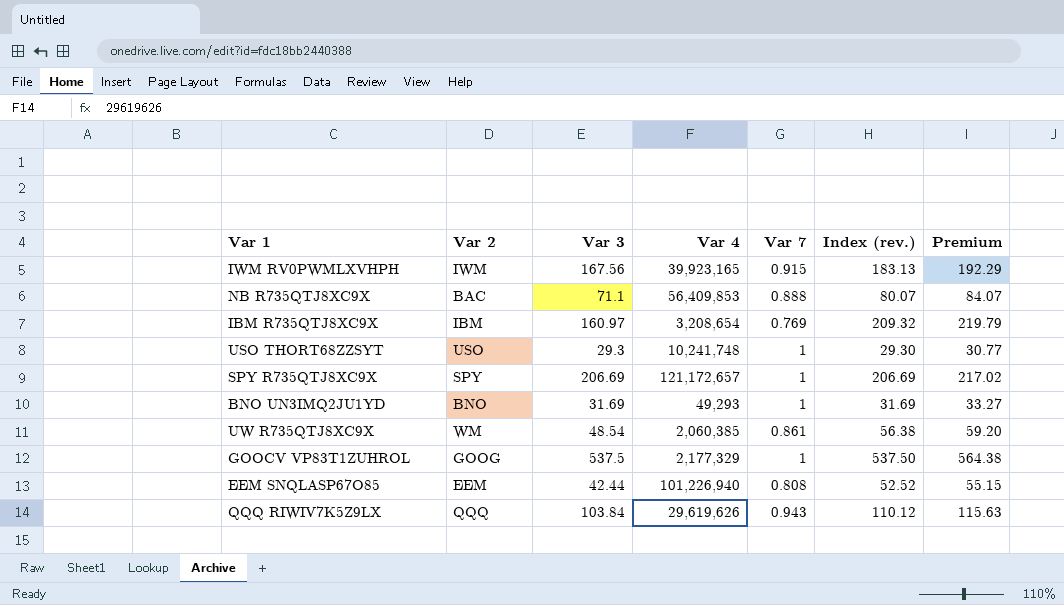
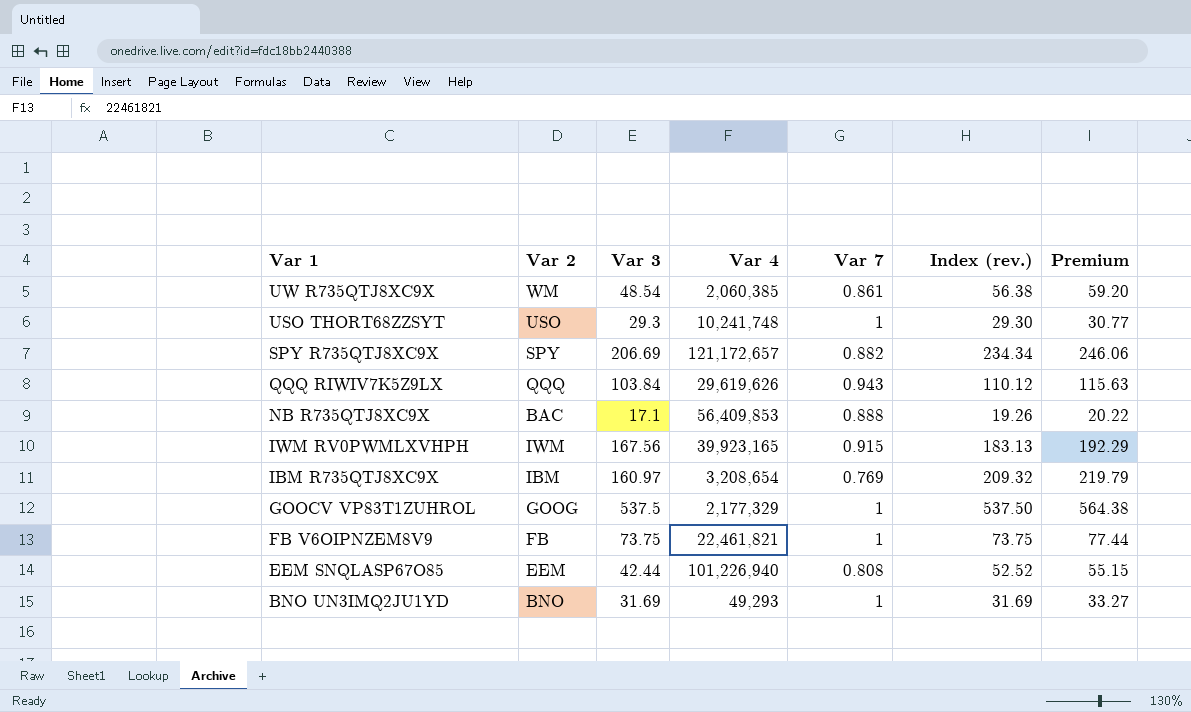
row order: none -> Var 1 descending
SPY R735QTJ8XC9X | Var 7: 1 -> 0.882
SPY R735QTJ8XC9X | Index (rev.): 206.69 -> 234.34
SPY R735QTJ8XC9X | Premium: 217.02 -> 246.06
NB R735QTJ8XC9X | Var 3: 71.1 -> 17.1
NB R735QTJ8XC9X | Index (rev.): 80.07 -> 19.26
NB R735QTJ8XC9X | Premium: 84.07 -> 20.22
row FB V6OIPNZEM8V9: none -> FB | 73.75 | 22,461,821 | 1 | 73.75 | 77.44

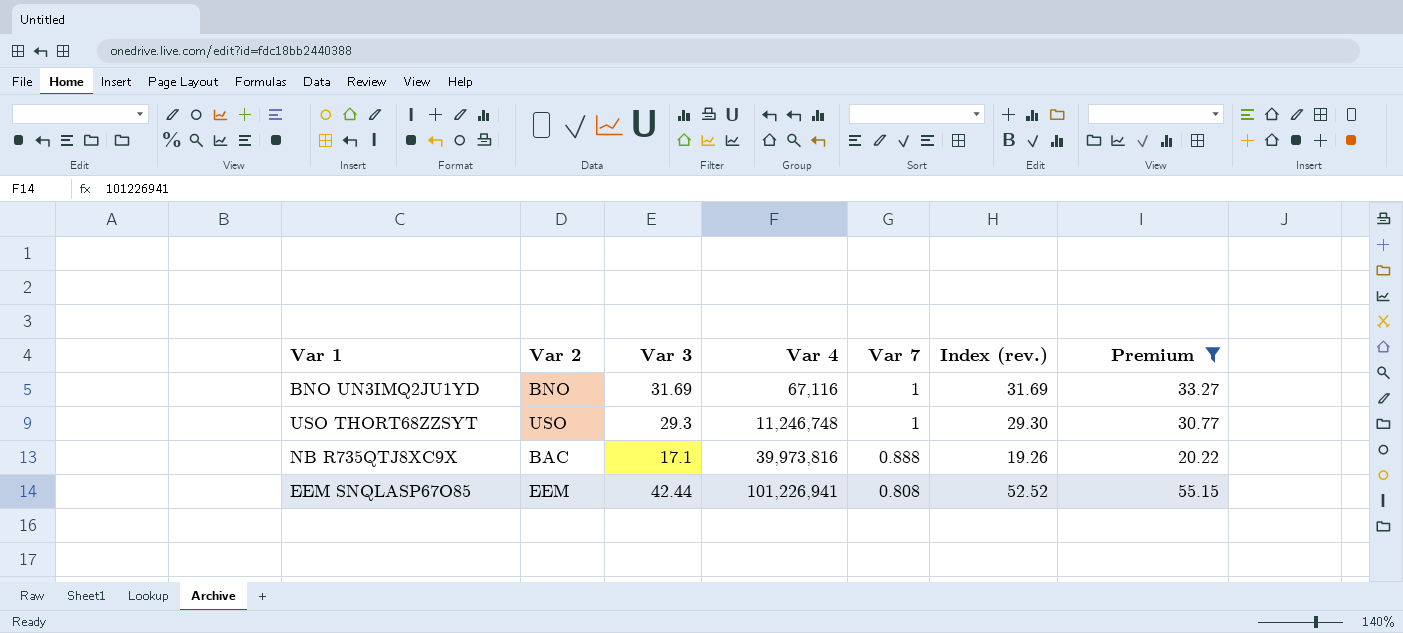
filter: none -> Premium <= 55.15
row order: Var 1 descending -> Var 4 ascending
BNO UN3IMQ2JU1YD | Var 4: 49,293 -> 67,116
USO THORT68ZZSYT | Var 4: 10,241,748 -> 11,246,748
NB R735QTJ8XC9X | Var 4: 56,409,853 -> 39,973,816
EEM SNQLASP67O85 | Var 4: 101,226,940 -> 101,226,941

